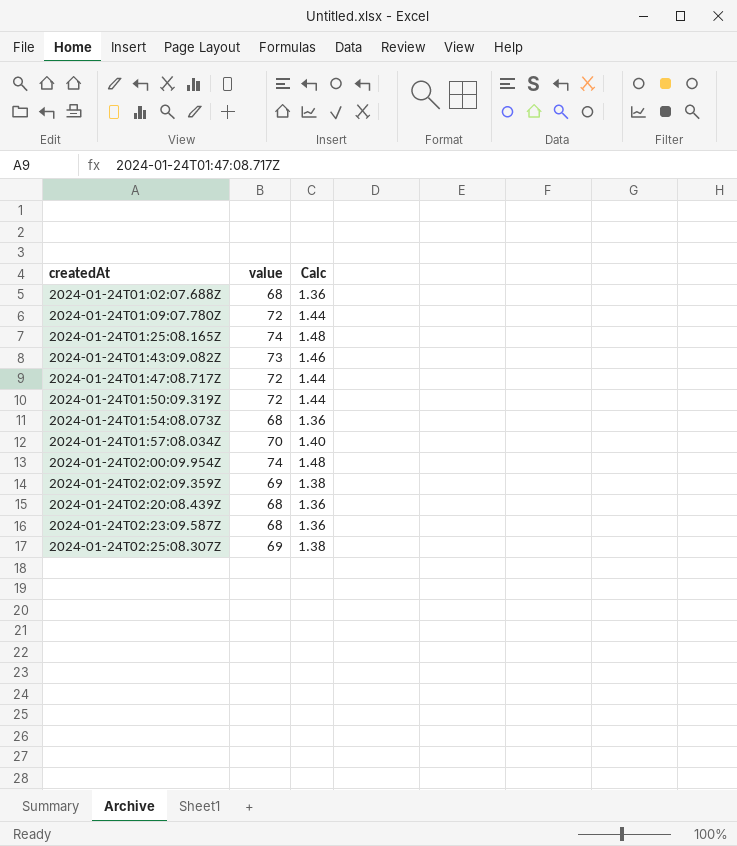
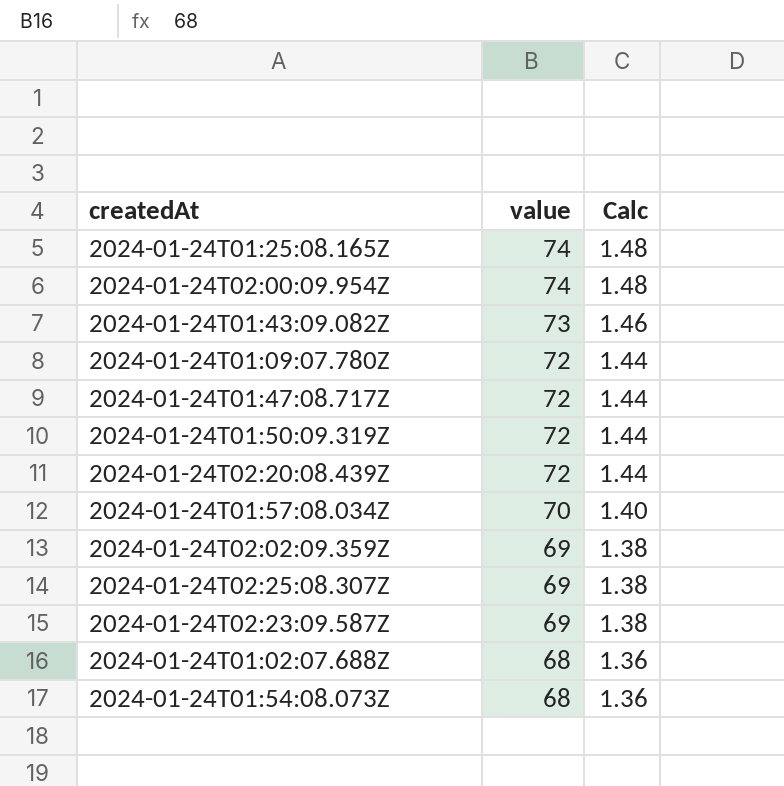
row order: createdAt ascending -> value descending
2024-01-24T02:20:08.439Z | value: 68 -> 72
2024-01-24T02:20:08.439Z | Calc: 1.36 -> 1.44
2024-01-24T02:23:09.587Z | value: 68 -> 69
2024-01-24T02:23:09.587Z | Calc: 1.36 -> 1.38

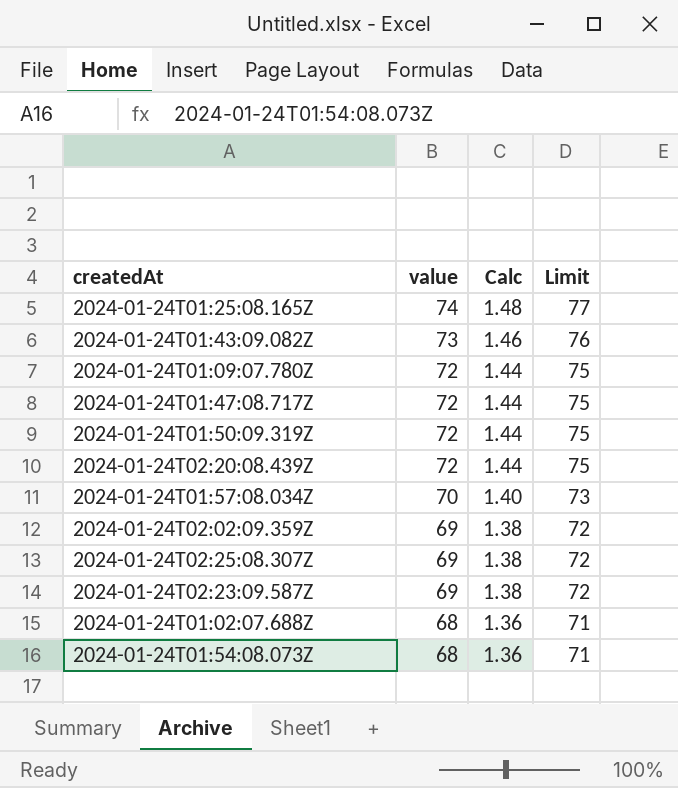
column Limit | formula: none -> [value] + 3
row 2024-01-24T02:00:09.954Z: 74 | 1.48 -> none

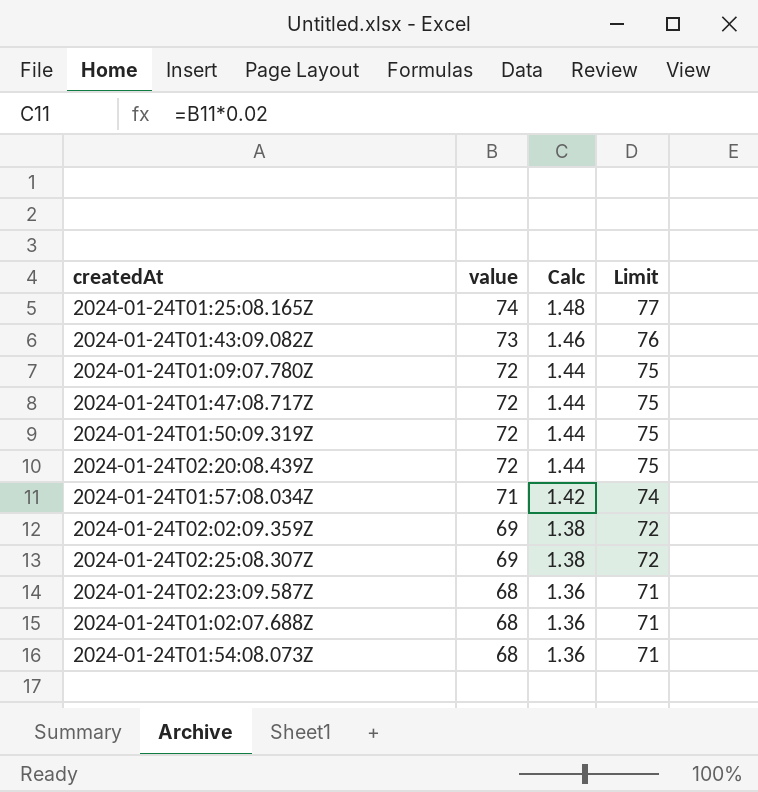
2024-01-24T01:57:08.034Z | value: 70 -> 71
2024-01-24T01:57:08.034Z | Calc: 1.40 -> 1.42
2024-01-24T01:57:08.034Z | Limit: 73 -> 74
2024-01-24T02:23:09.587Z | value: 69 -> 68
2024-01-24T02:23:09.587Z | Calc: 1.38 -> 1.36
2024-01-24T02:23:09.587Z | Limit: 72 -> 71

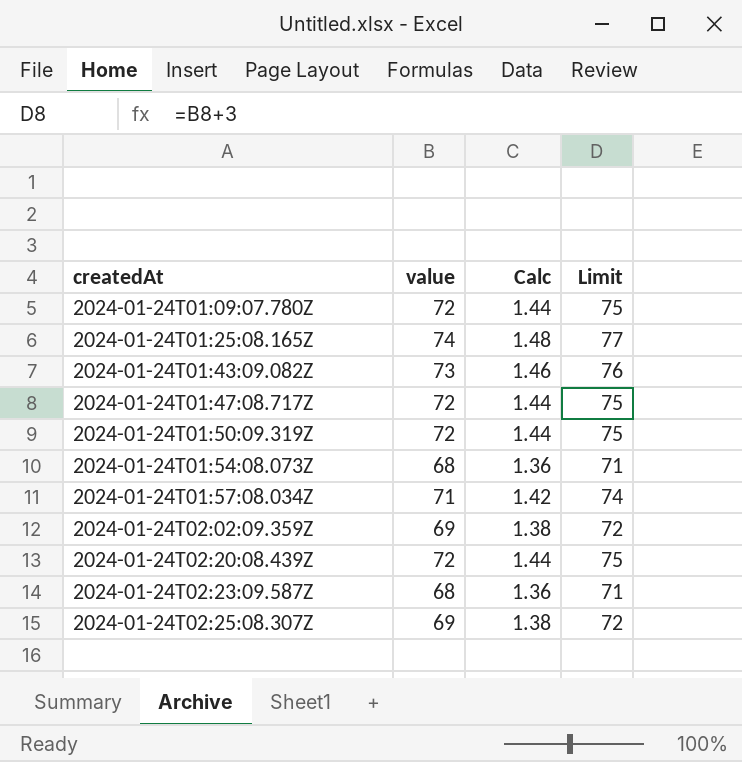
row order: value descending -> createdAt ascending
row 2024-01-24T01:02:07.688Z: 68 | 1.36 | 71 -> none

